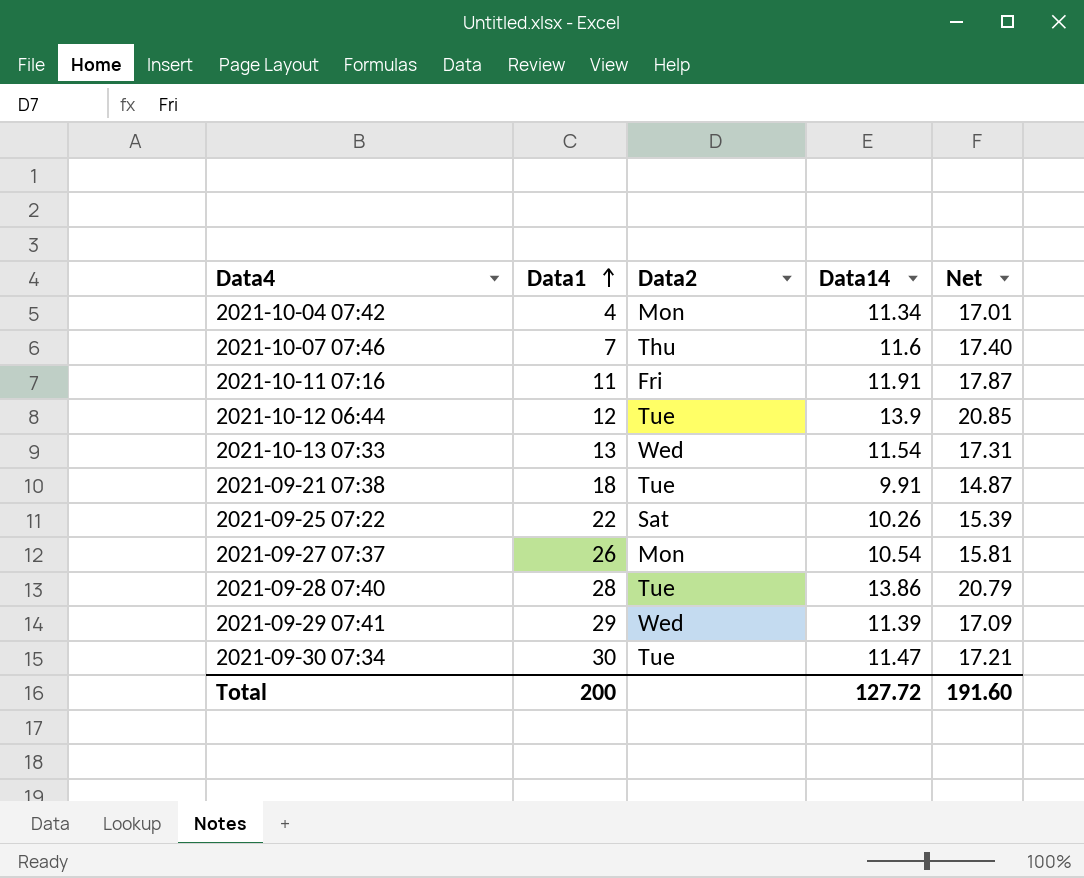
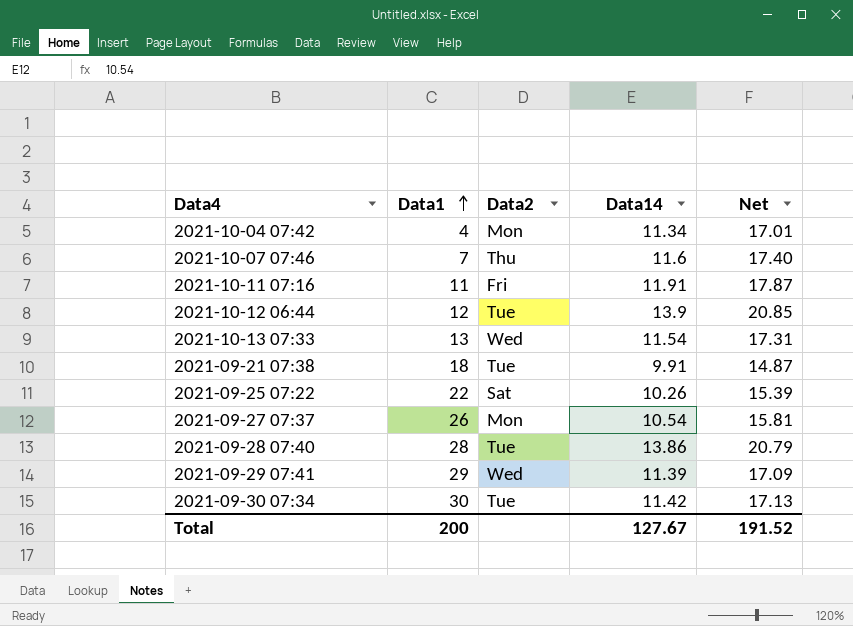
2021-09-30 07:34 | Data14: 11.47 -> 11.42
2021-09-30 07:34 | Net: 17.21 -> 17.13
Total | Data14: 127.72 -> 127.67
Total | Net: 191.60 -> 191.52

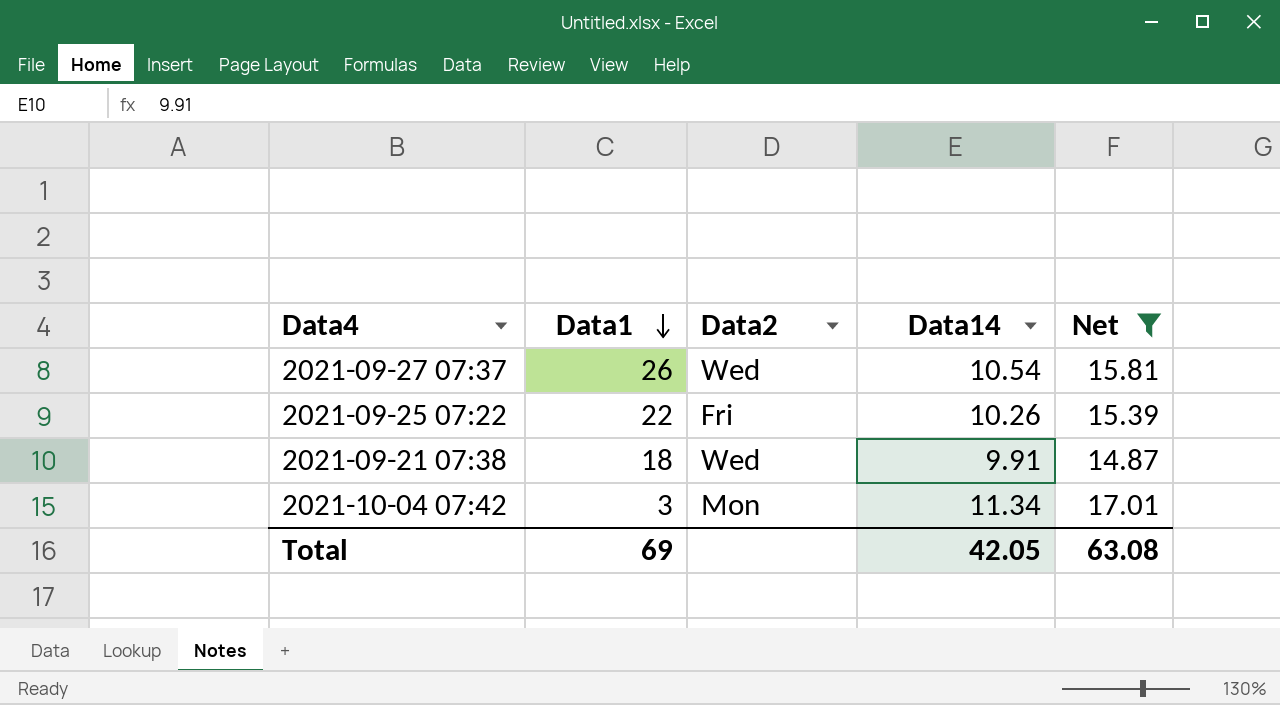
filter: none -> Net <= 17.01
row order: Data1 ascending -> Data1 descending
2021-09-27 07:37 | Data2: Mon -> Wed
2021-09-25 07:22 | Data2: Sat -> Fri
2021-09-21 07:38 | Data2: Tue -> Wed
2021-10-04 07:42 | Data1: 4 -> 3
Total | Data1: 200 -> 69
Total | Data14: 127.67 -> 42.05
Total | Net: 191.52 -> 63.08

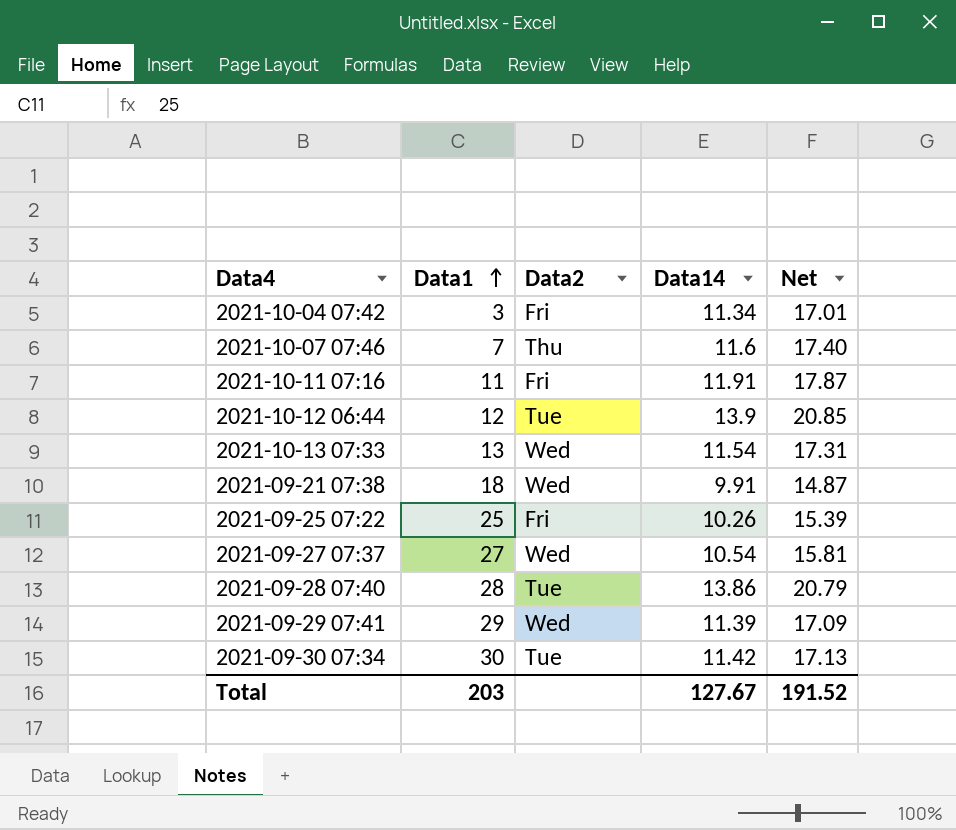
filter: Net <= 17.01 -> none
row order: Data1 descending -> Data1 ascending
2021-10-04 07:42 | Data2: Mon -> Fri
2021-09-25 07:22 | Data1: 22 -> 25
2021-09-27 07:37 | Data1: 26 -> 27
Total | Data1: 69 -> 203
Total | Data14: 42.05 -> 127.67
Total | Net: 63.08 -> 191.52

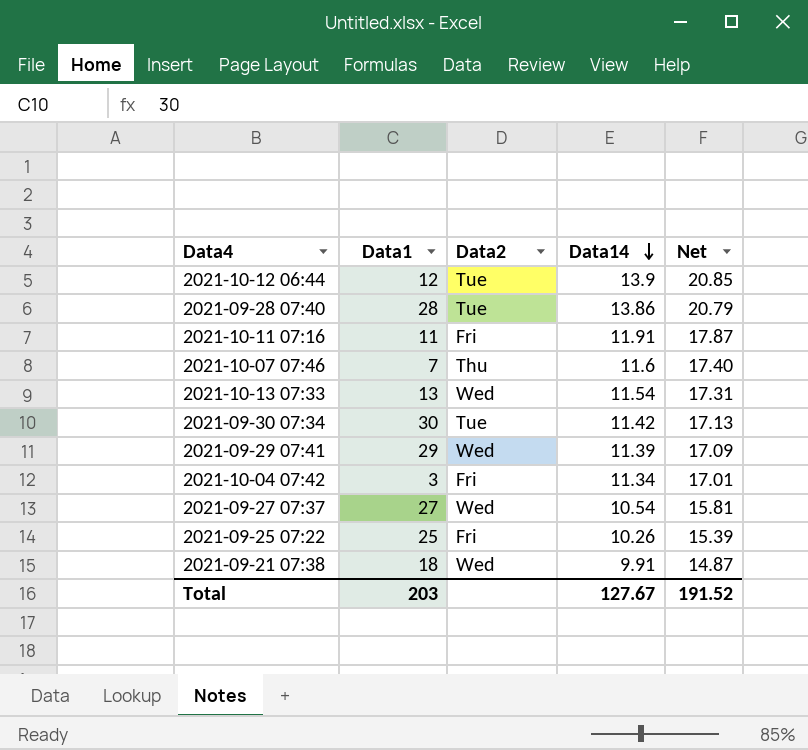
row order: Data1 ascending -> Data14 descending

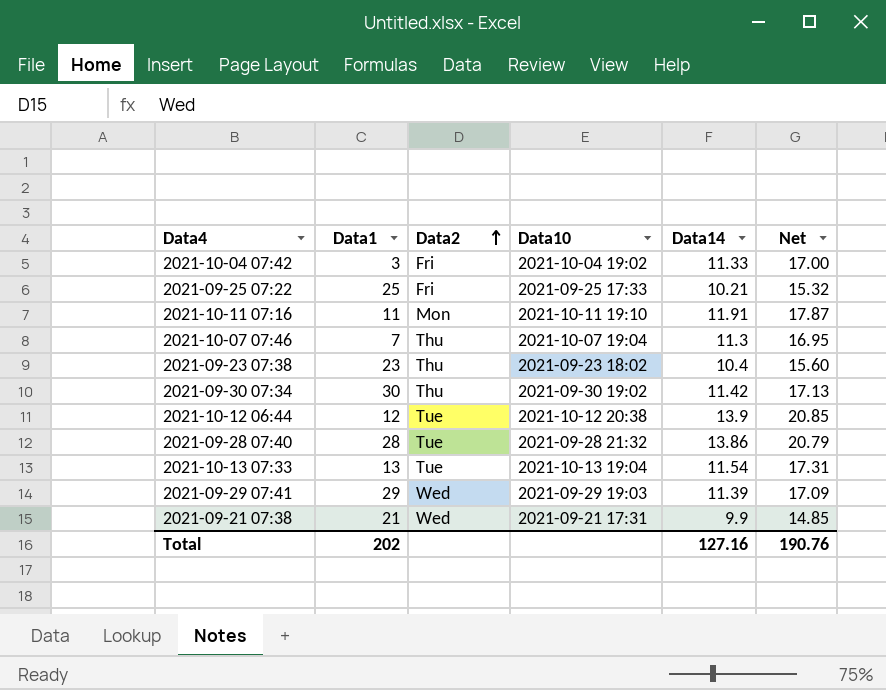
row order: Data14 descending -> Data2 ascending
column Data10 | position: none -> 4
row 2021-09-27 07:37: 27 | Wed | 10.54 | 15.81 -> none
2021-10-04 07:42 | Data14: 11.34 -> 11.33
2021-10-04 07:42 | Net: 17.01 -> 17.00
2021-09-25 07:22 | Data14: 10.26 -> 10.21
2021-09-25 07:22 | Net: 15.39 -> 15.32
2021-10-11 07:16 | Data2: Fri -> Mon
2021-10-07 07:46 | Data14: 11.6 -> 11.3
2021-10-07 07:46 | Net: 17.40 -> 16.95
row 2021-09-23 07:38: none -> 23 | Thu | 2021-09-23 18:02 | 10.4 | 15.60
2021-09-30 07:34 | Data2: Tue -> Thu
2021-10-13 07:33 | Data2: Wed -> Tue
2021-09-21 07:38 | Data1: 18 -> 21
2021-09-21 07:38 | Data14: 9.91 -> 9.9
2021-09-21 07:38 | Net: 14.87 -> 14.85
Total | Data1: 203 -> 202
Total | Data14: 127.67 -> 127.16
Total | Net: 191.52 -> 190.76

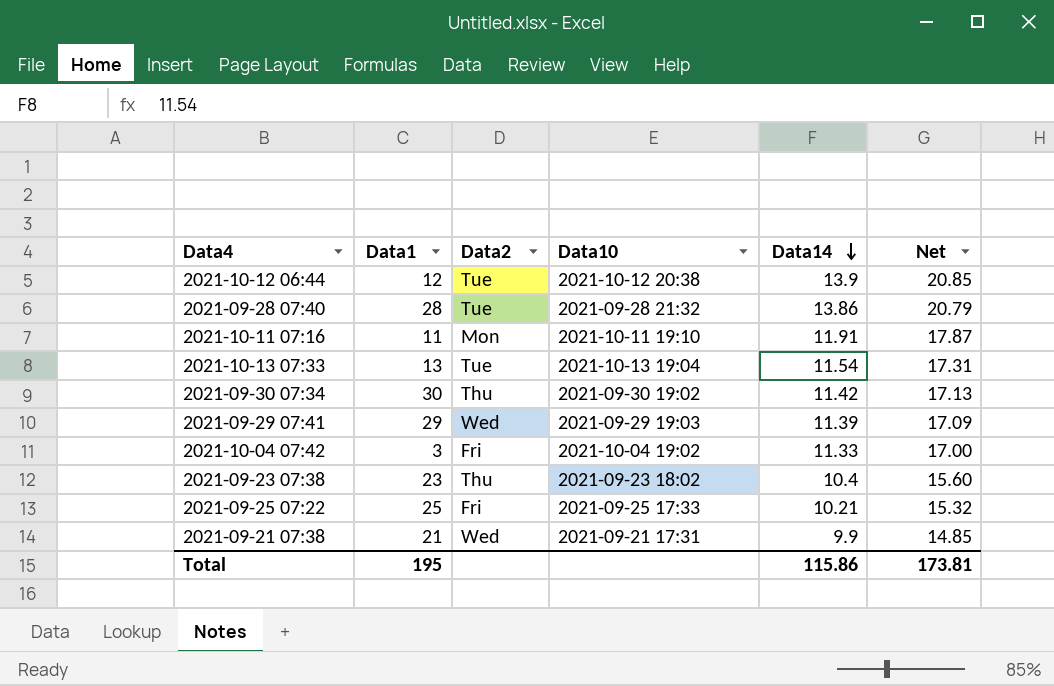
row order: Data2 ascending -> Data14 descending
row 2021-10-07 07:46: 7 | Thu | 2021-10-07 19:04 | 11.3 | 16.95 -> none
Total | Data1: 202 -> 195
Total | Data14: 127.16 -> 115.86
Total | Net: 190.76 -> 173.81

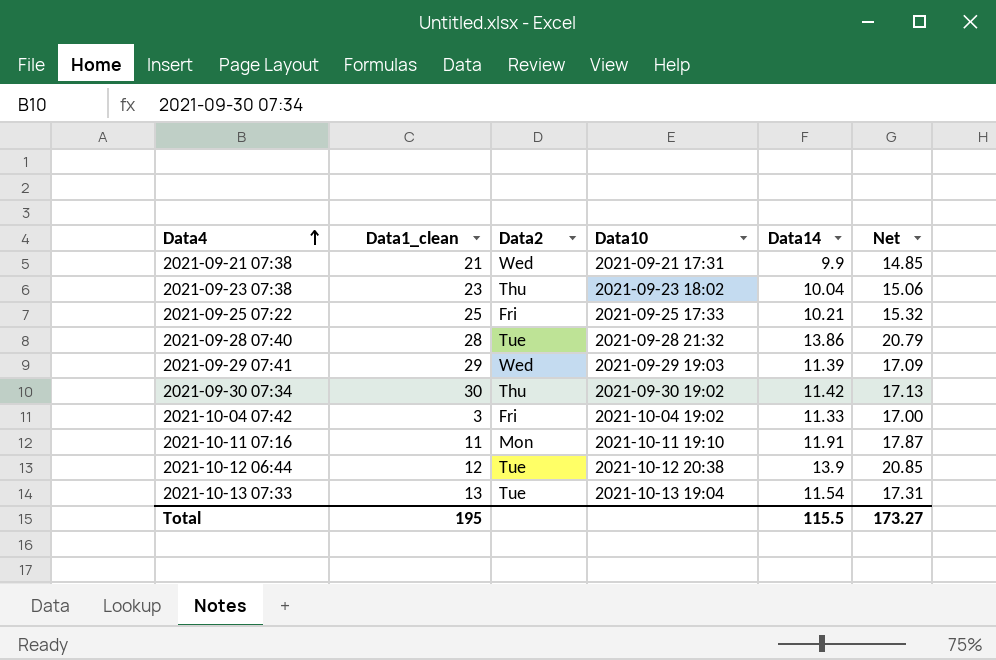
row order: Data14 descending -> Data4 ascending
column name: Data1 -> Data1_clean
2021-09-23 07:38 | Data14: 10.4 -> 10.04
2021-09-23 07:38 | Net: 15.60 -> 15.06
Total | Data14: 115.86 -> 115.5
Total | Net: 173.81 -> 173.27

